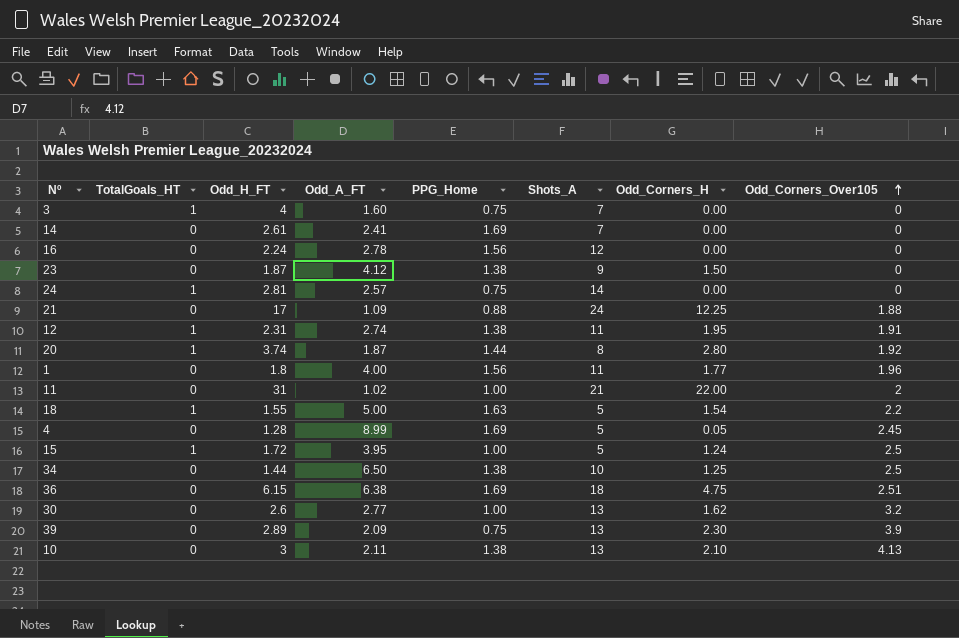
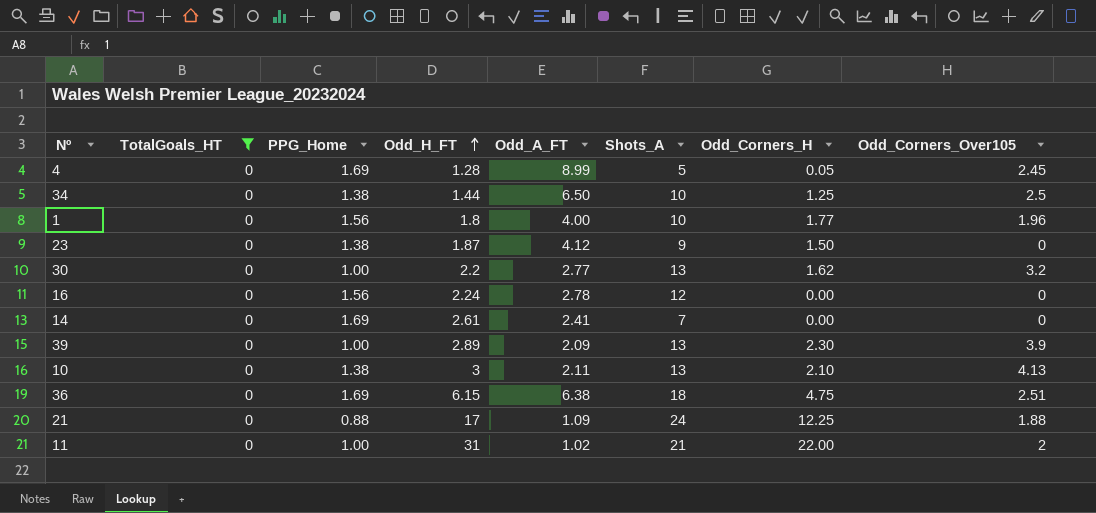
filter: none -> TotalGoals_HT = 0
row order: Odd_Corners_Over105 ascending -> Odd_H_FT ascending
column PPG_Home | position: 5 -> 3
1 | Shots_A: 11 -> 10
30 | Odd_H_FT: 2.6 -> 2.2
39 | PPG_Home: 0.75 -> 1.00

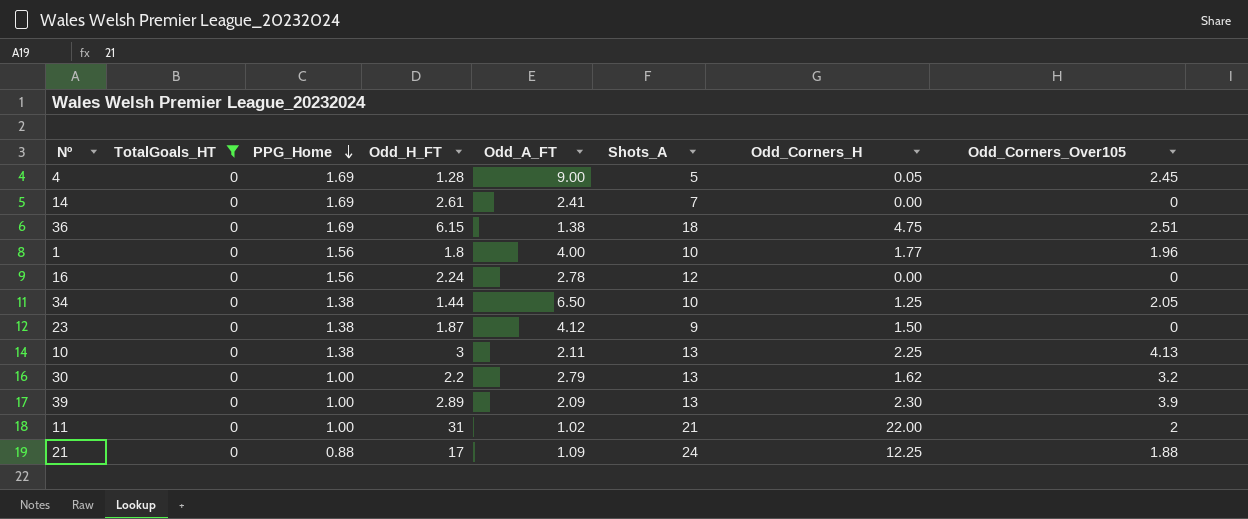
row order: Odd_H_FT ascending -> PPG_Home descending
4 | Odd_A_FT: 8.99 -> 9.00
36 | Odd_A_FT: 6.38 -> 1.38
34 | Odd_Corners_Over105: 2.5 -> 2.05
10 | Odd_Corners_H: 2.10 -> 2.25
30 | Odd_A_FT: 2.77 -> 2.79

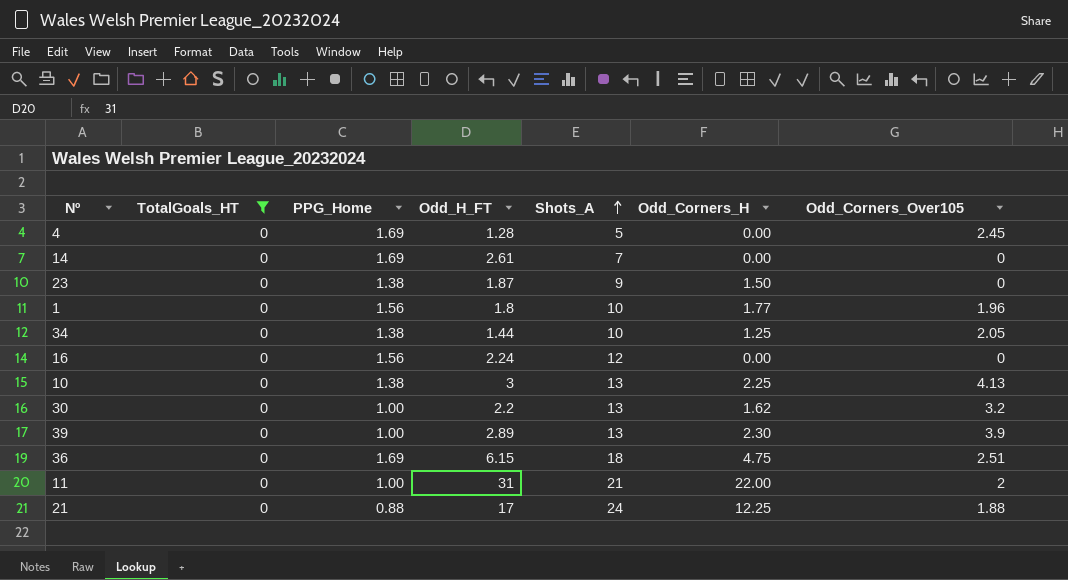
row order: PPG_Home descending -> Shots_A ascending
column Odd_A_FT | position: 5 -> none
4 | Odd_Corners_H: 0.05 -> 0.00

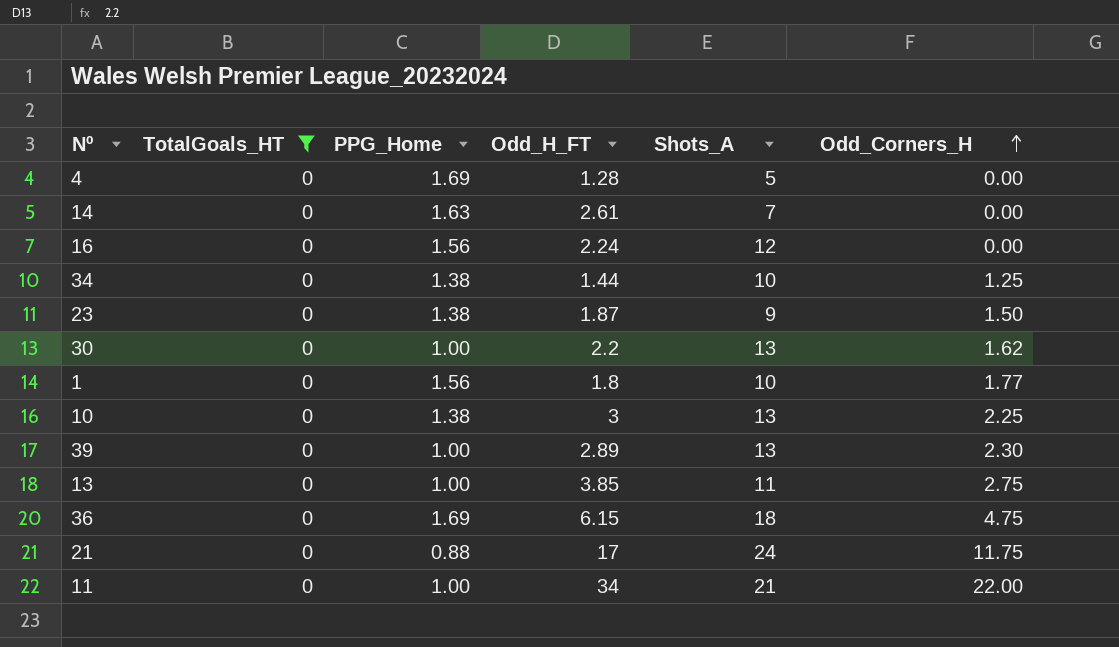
row order: Shots_A ascending -> Odd_Corners_H ascending
column Odd_Corners_Over105 | position: 7 -> none
14 | PPG_Home: 1.69 -> 1.63
row 13: none -> 0 | 1.00 | 3.85 | 11 | 2.75
21 | Odd_Corners_H: 12.25 -> 11.75
11 | Odd_H_FT: 31 -> 34

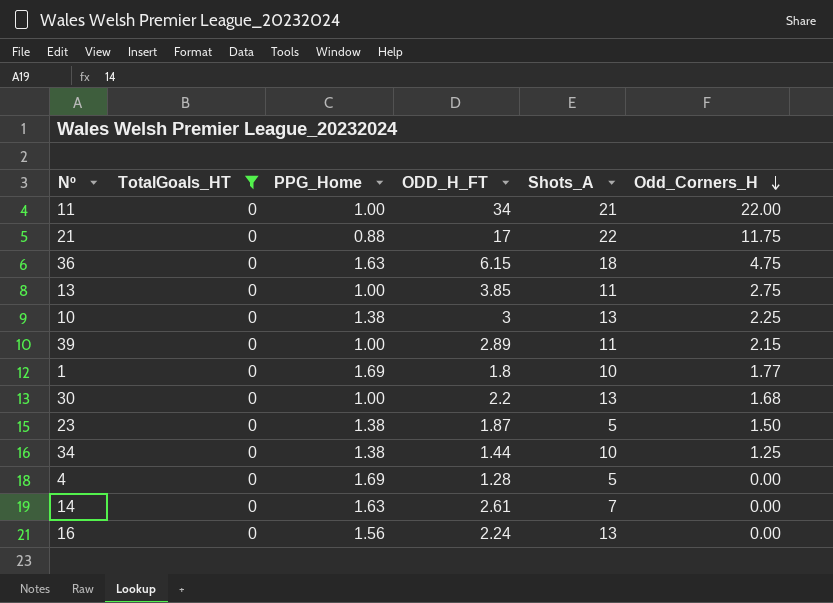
row order: Odd_Corners_H ascending -> Odd_Corners_H descending
column name: Odd_H_FT -> ODD_H_FT
21 | Shots_A: 24 -> 22
36 | PPG_Home: 1.69 -> 1.63
39 | Shots_A: 13 -> 11
39 | Odd_Corners_H: 2.30 -> 2.15
1 | PPG_Home: 1.56 -> 1.69
30 | Odd_Corners_H: 1.62 -> 1.68
23 | Shots_A: 9 -> 5
16 | Shots_A: 12 -> 13

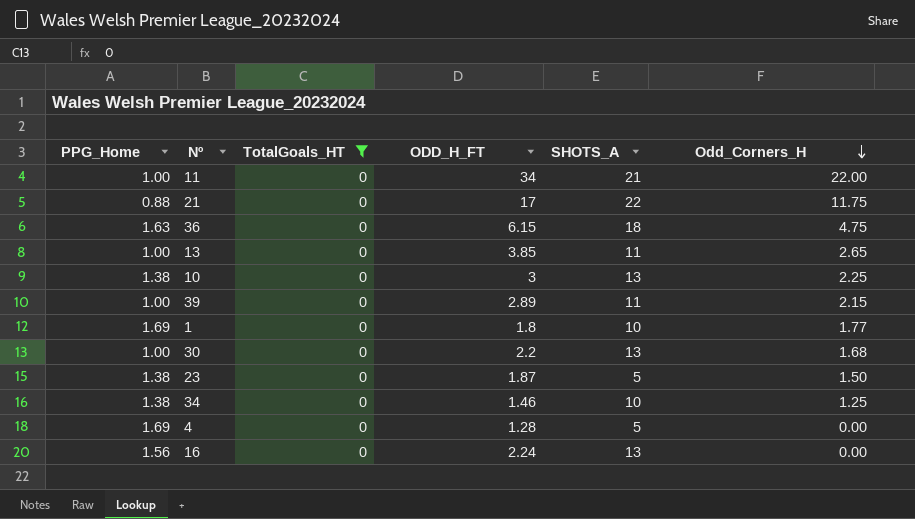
column PPG_Home | position: 3 -> 1
column name: Shots_A -> SHOTS_A
row 14: 0 | 1.63 | 2.61 | 7 | 0.00 -> none
13 | Odd_Corners_H: 2.75 -> 2.65
34 | ODD_H_FT: 1.44 -> 1.46

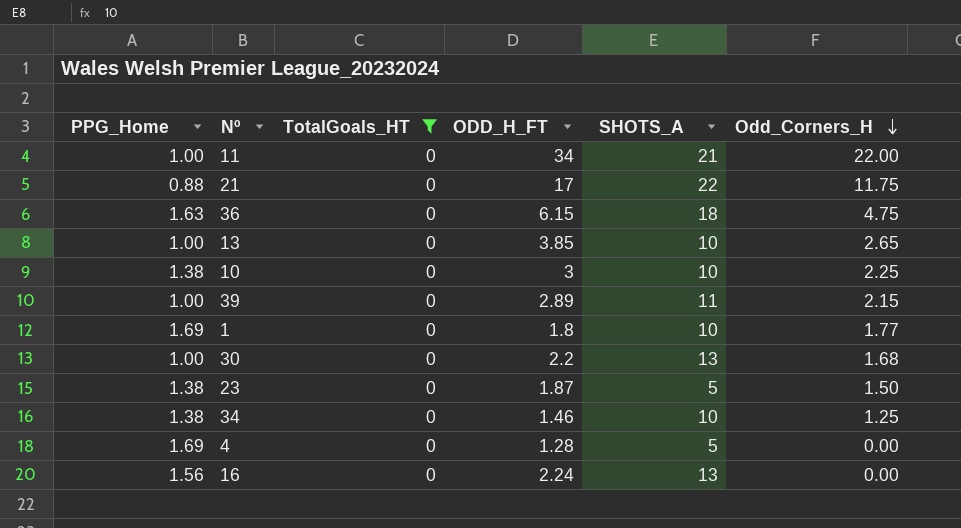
13 | SHOTS_A: 11 -> 10
10 | SHOTS_A: 13 -> 10

